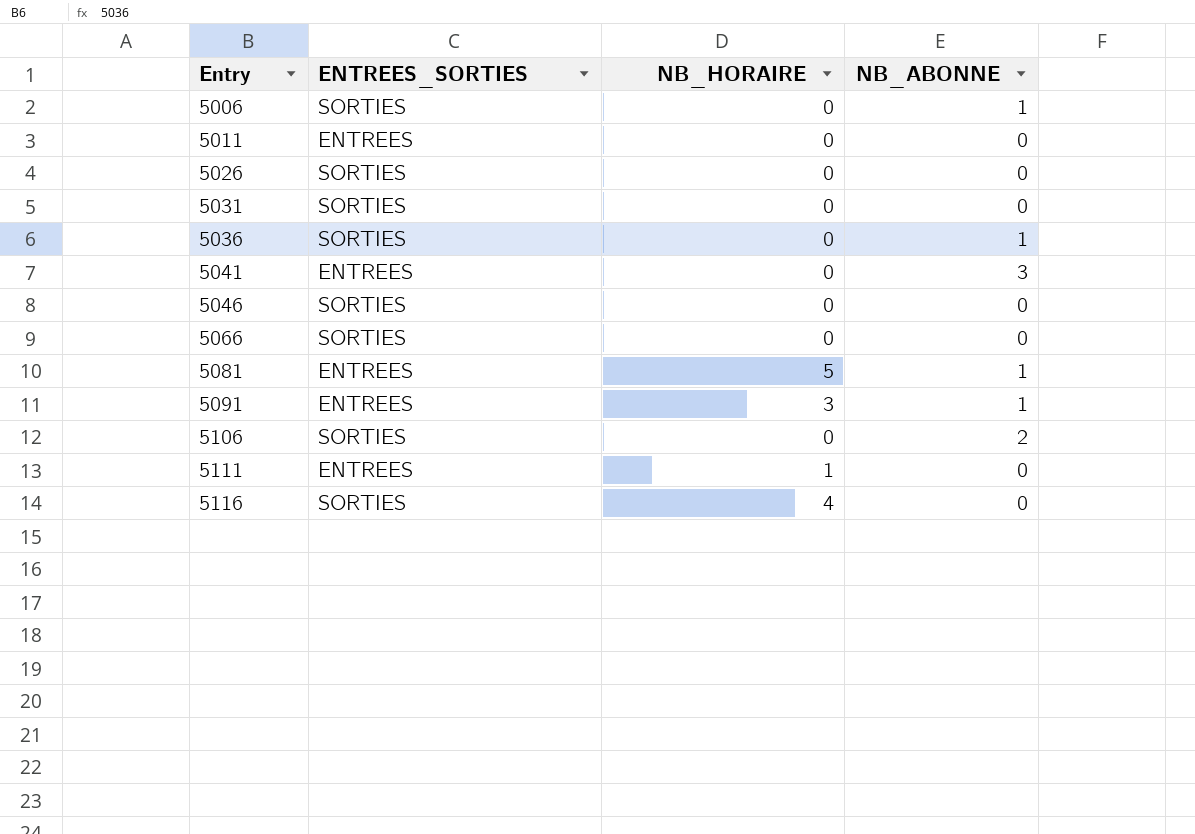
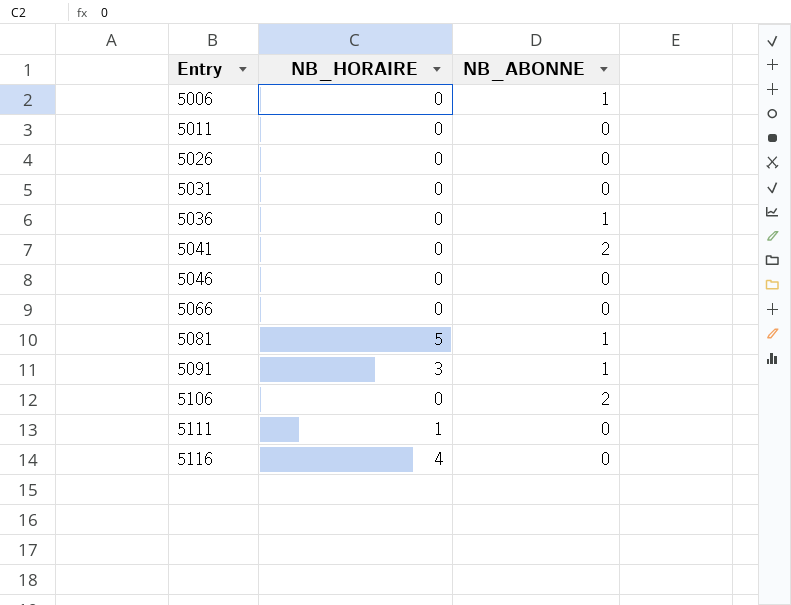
column ENTREES_SORTIES | position: 2 -> none
5041 | NB_ABONNE: 3 -> 2

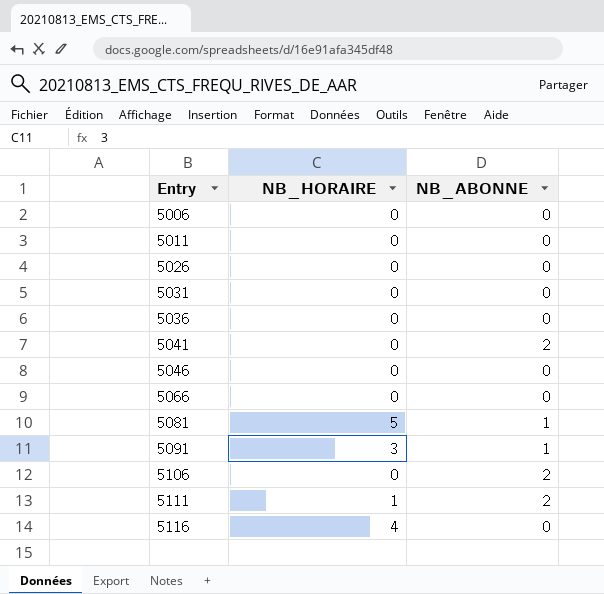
5006 | NB_ABONNE: 1 -> 0
5036 | NB_ABONNE: 1 -> 0
5111 | NB_ABONNE: 0 -> 2

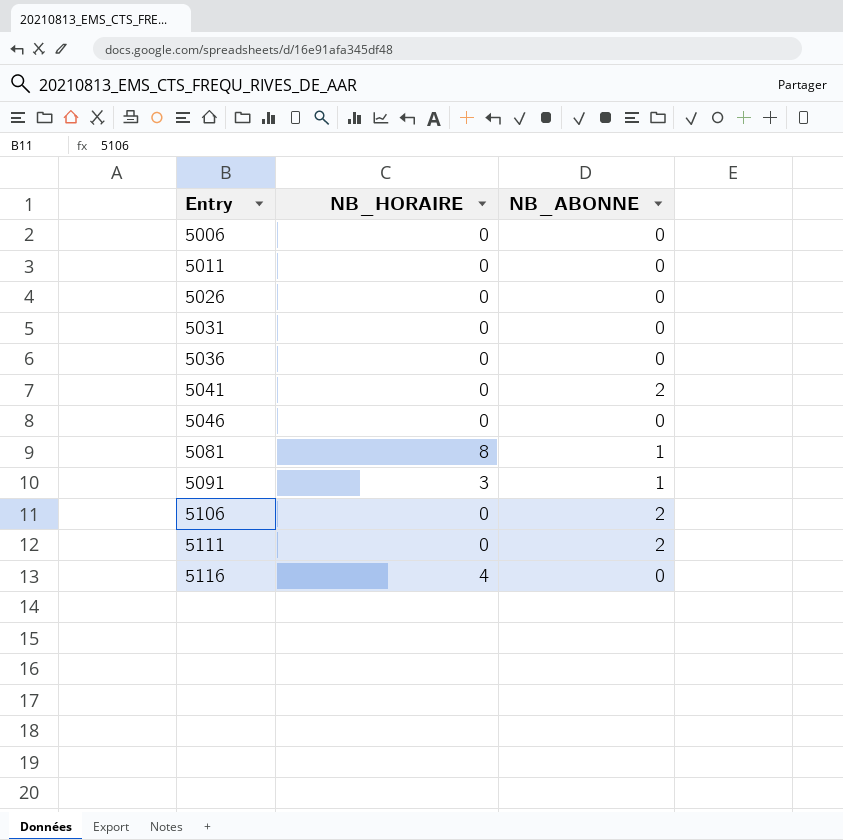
row 5066: 0 | 0 -> none
5081 | NB_HORAIRE: 5 -> 8
5111 | NB_HORAIRE: 1 -> 0

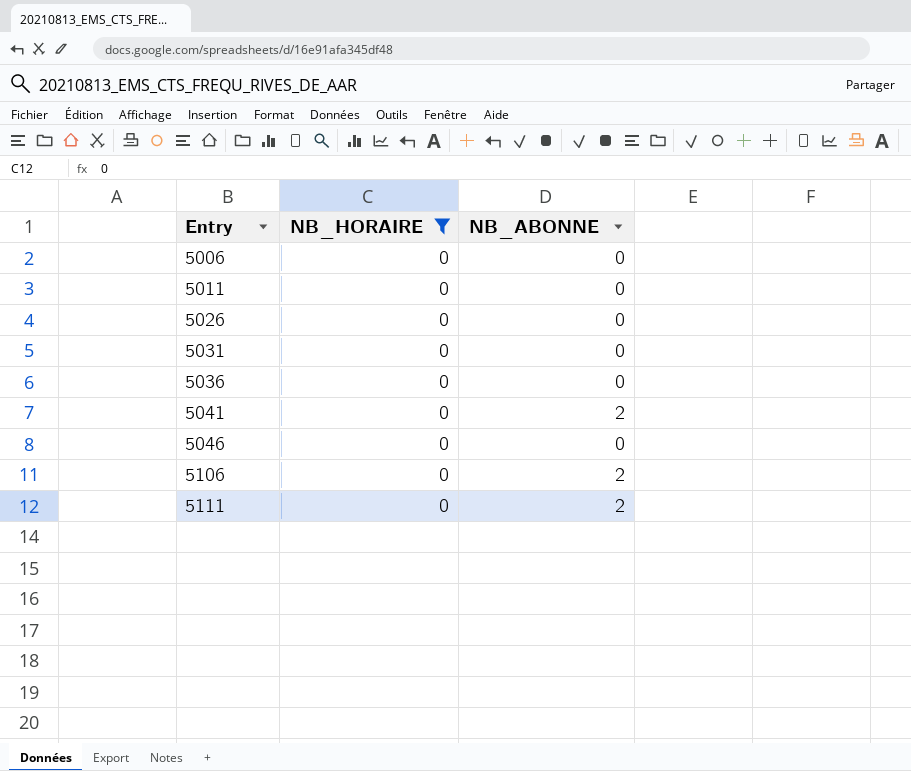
filter: none -> NB_HORAIRE = 0

